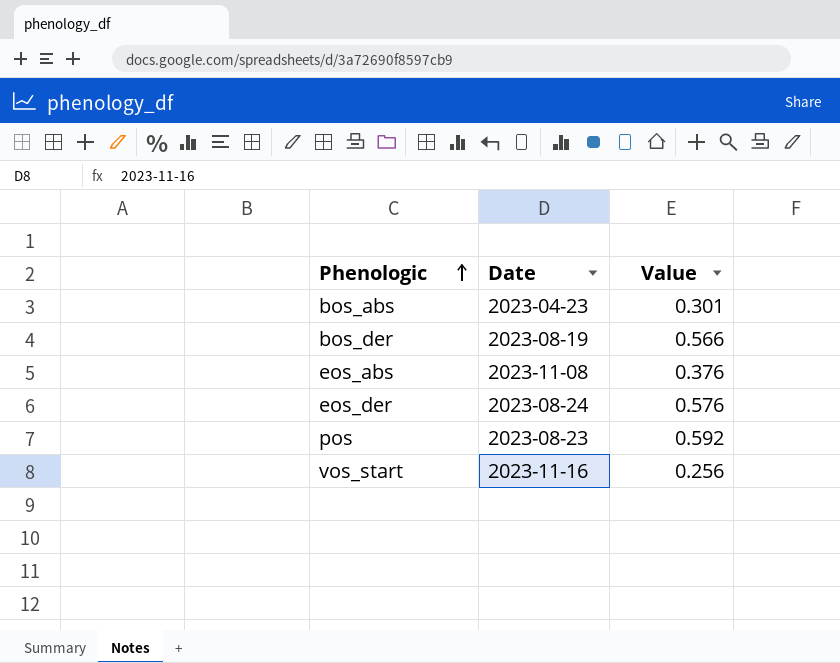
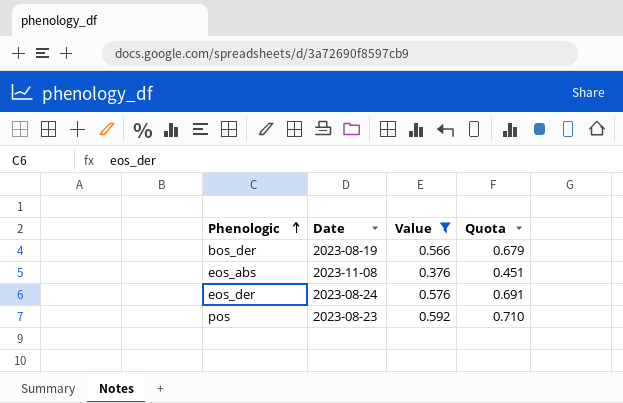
filter: none -> Value >= 0.376
column Quota | formula: none -> [Value] * 1.2

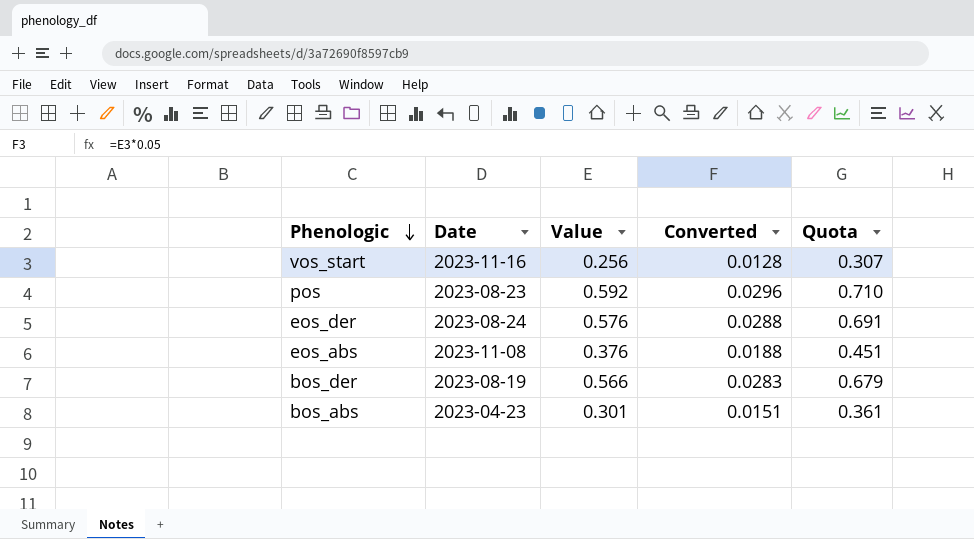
filter: Value >= 0.376 -> none
row order: Phenologic ascending -> Phenologic descending
column Converted | formula: none -> [Value] * 0.05

